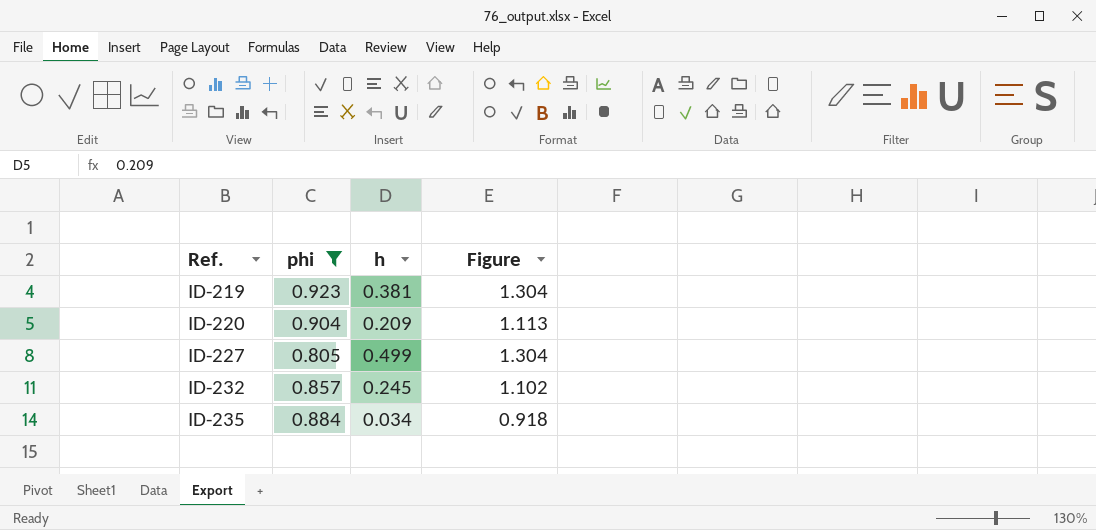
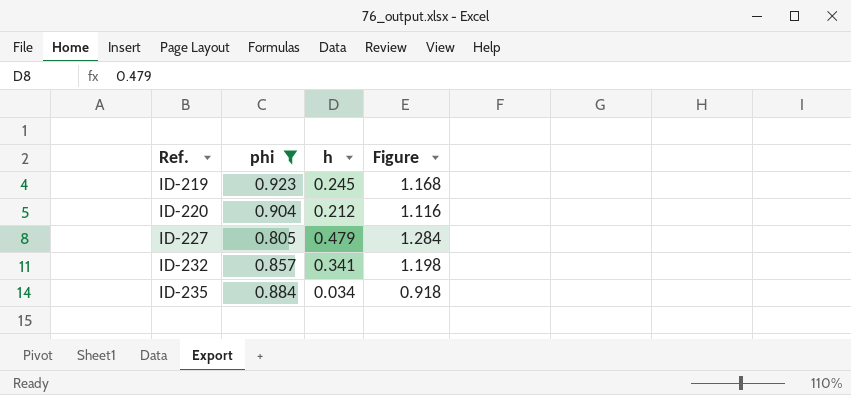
ID-219 | h: 0.381 -> 0.245
ID-219 | Figure: 1.304 -> 1.168
ID-220 | h: 0.209 -> 0.212
ID-220 | Figure: 1.113 -> 1.116
ID-227 | h: 0.499 -> 0.479
ID-227 | Figure: 1.304 -> 1.284
ID-232 | h: 0.245 -> 0.341
ID-232 | Figure: 1.102 -> 1.198

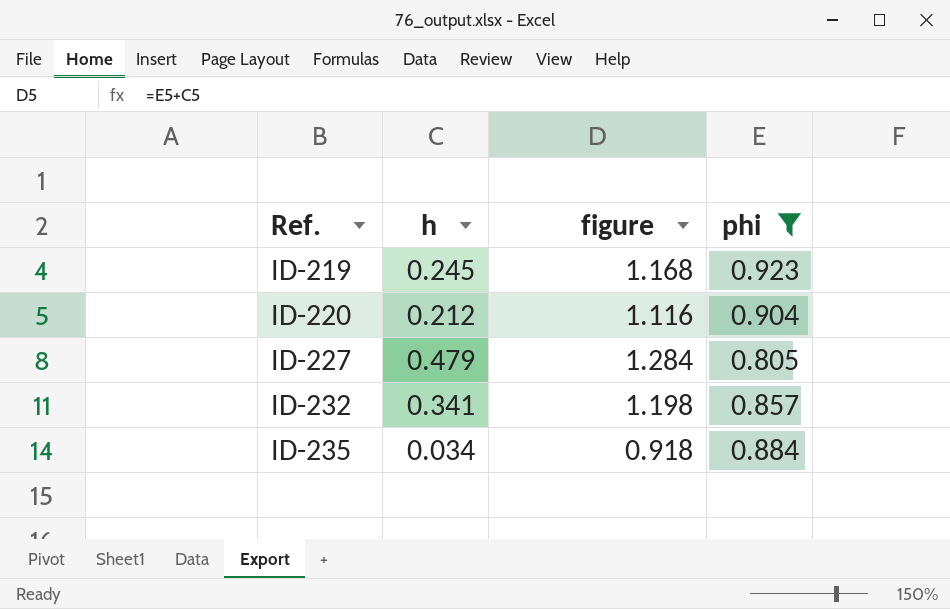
column name: Figure -> figure
column phi | position: 2 -> 4

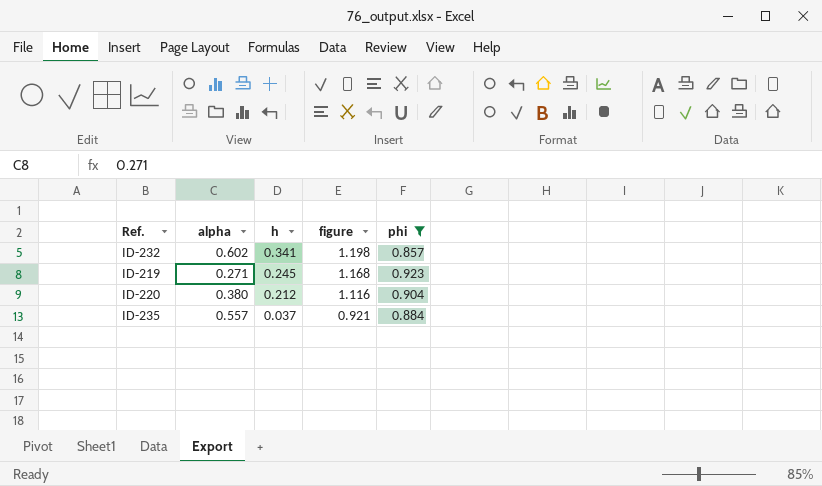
row order: Ref. ascending -> h descending
column alpha | position: none -> 2
row ID-227: 0.479 | 1.284 | 0.805 -> none
ID-235 | h: 0.034 -> 0.037
ID-235 | figure: 0.918 -> 0.921

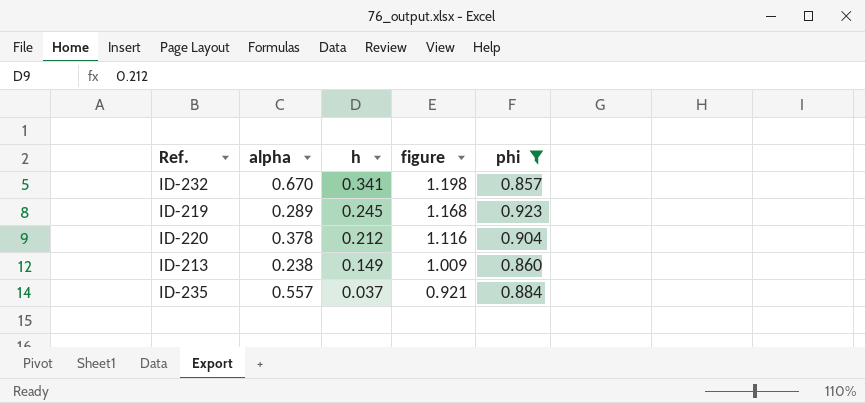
ID-232 | alpha: 0.602 -> 0.670
ID-219 | alpha: 0.271 -> 0.289
ID-220 | alpha: 0.380 -> 0.378
row ID-213: none -> 0.238 | 0.149 | 1.009 | 0.860

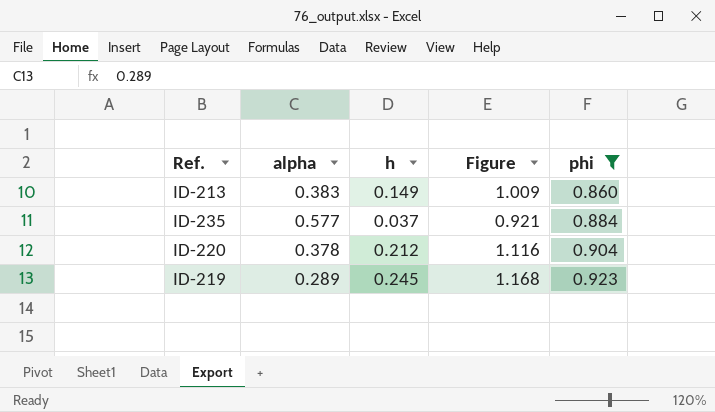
row order: h descending -> phi ascending
column name: figure -> Figure
row ID-232: 0.670 | 0.341 | 1.198 | 0.857 -> none
ID-213 | alpha: 0.238 -> 0.383
ID-235 | alpha: 0.557 -> 0.577

